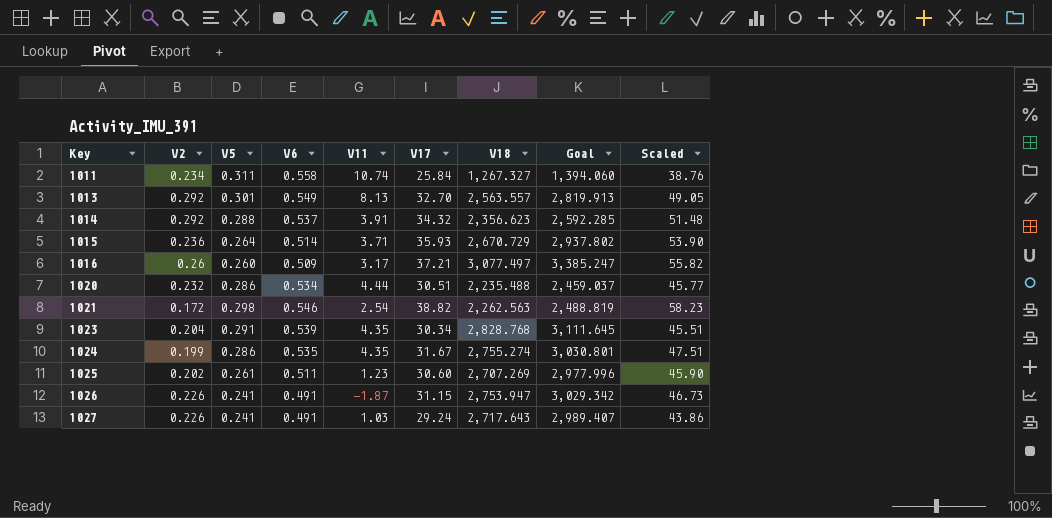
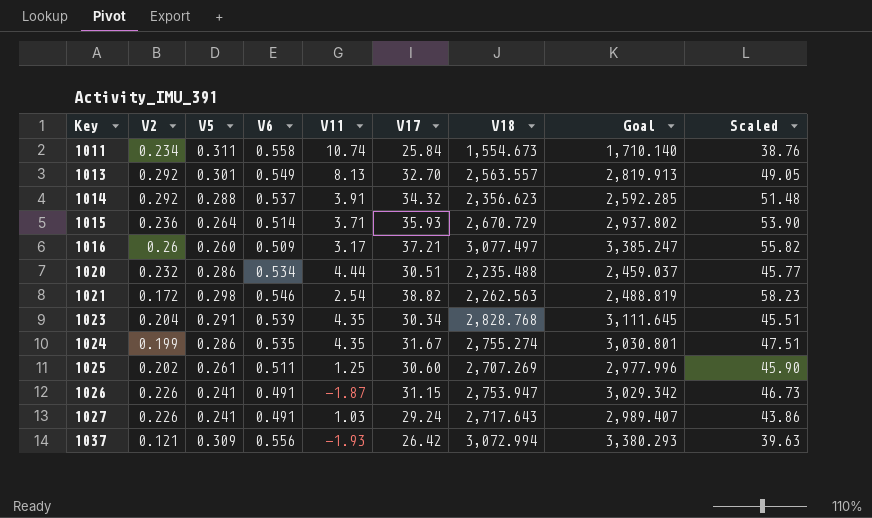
1011 | V18: 1,267.327 -> 1,554.673
1011 | Goal: 1,394.060 -> 1,710.140
1025 | V11: 1.23 -> 1.25
row 1037: none -> 0.121 | 0.309 | 0.556 | -1.93 | 26.42 | 3,072.994 | 3,380.293 | 39.63

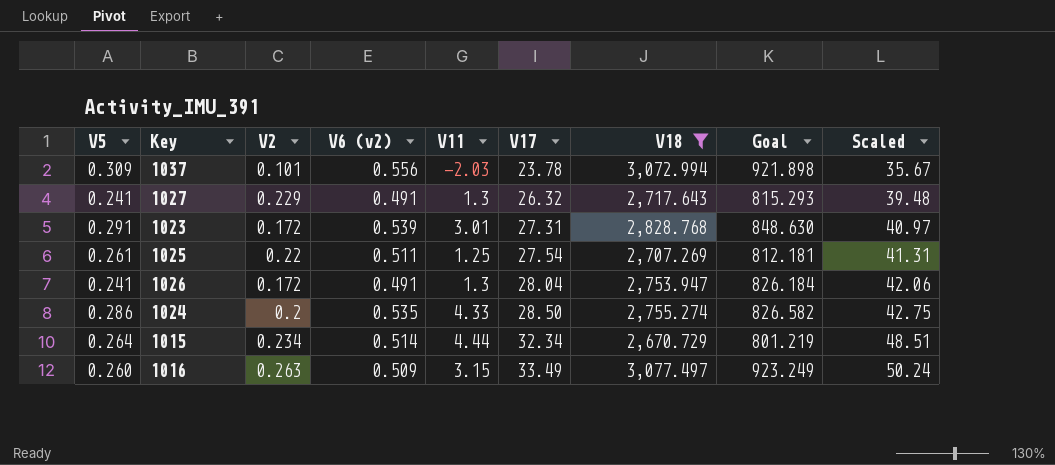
filter: none -> V18 >= 2,670.729
row order: Key ascending -> V17 ascending
column V5 | position: 3 -> 1
column name: V6 -> V6 (v2)
column Goal | formula: [V18] * 1.1 -> [V18] * 0.3
1037 | V2: 0.121 -> 0.101
1037 | V11: -1.93 -> -2.03
1037 | V17: 26.42 -> 23.78
1037 | Scaled: 39.63 -> 35.67
1027 | V2: 0.226 -> 0.229
1027 | V11: 1.03 -> 1.3
1027 | V17: 29.24 -> 26.32
1027 | Scaled: 43.86 -> 39.48
1023 | V2: 0.204 -> 0.172
1023 | V11: 4.35 -> 3.01
1023 | V17: 30.34 -> 27.31
1023 | Scaled: 45.51 -> 40.97
1025 | V2: 0.202 -> 0.22
1025 | V17: 30.60 -> 27.54
1025 | Scaled: 45.90 -> 41.31
1026 | V2: 0.226 -> 0.172
1026 | V11: -1.87 -> 1.3
1026 | V17: 31.15 -> 28.04
1026 | Scaled: 46.73 -> 42.06
1024 | V2: 0.199 -> 0.2
1024 | V11: 4.35 -> 4.33
1024 | V17: 31.67 -> 28.50
1024 | Scaled: 47.51 -> 42.75
1015 | V2: 0.236 -> 0.234
1015 | V11: 3.71 -> 4.44
1015 | V17: 35.93 -> 32.34
1015 | Scaled: 53.90 -> 48.51
1016 | V2: 0.26 -> 0.263
1016 | V11: 3.17 -> 3.15
1016 | V17: 37.21 -> 33.49
1016 | Scaled: 55.82 -> 50.24

